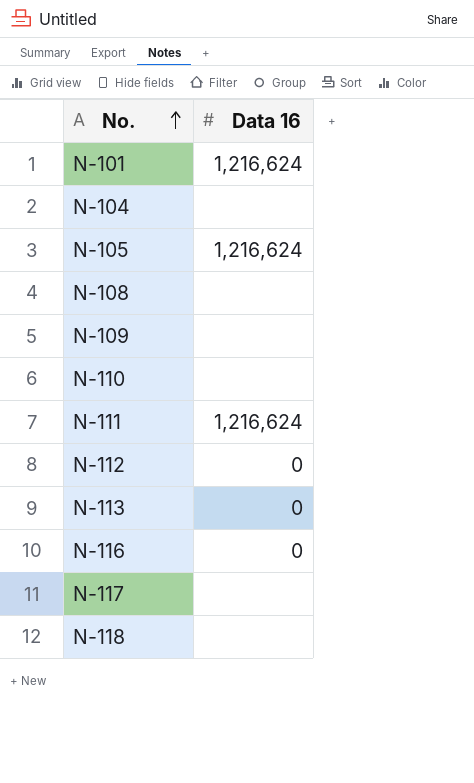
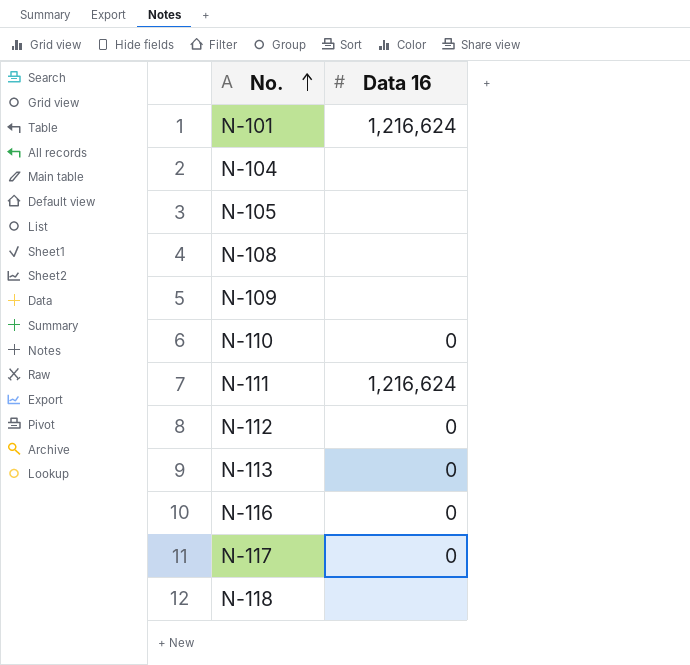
N-105 | Data 16: 1,216,624 -> none
N-110 | Data 16: none -> 0
N-117 | Data 16: none -> 0

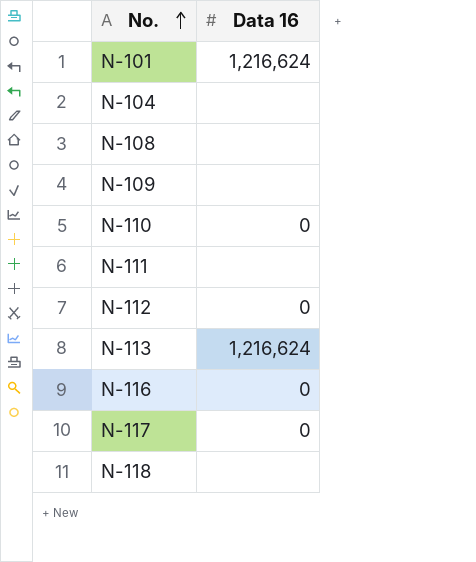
row N-105: none -> none
N-111 | Data 16: 1,216,624 -> none
N-113 | Data 16: 0 -> 1,216,624

